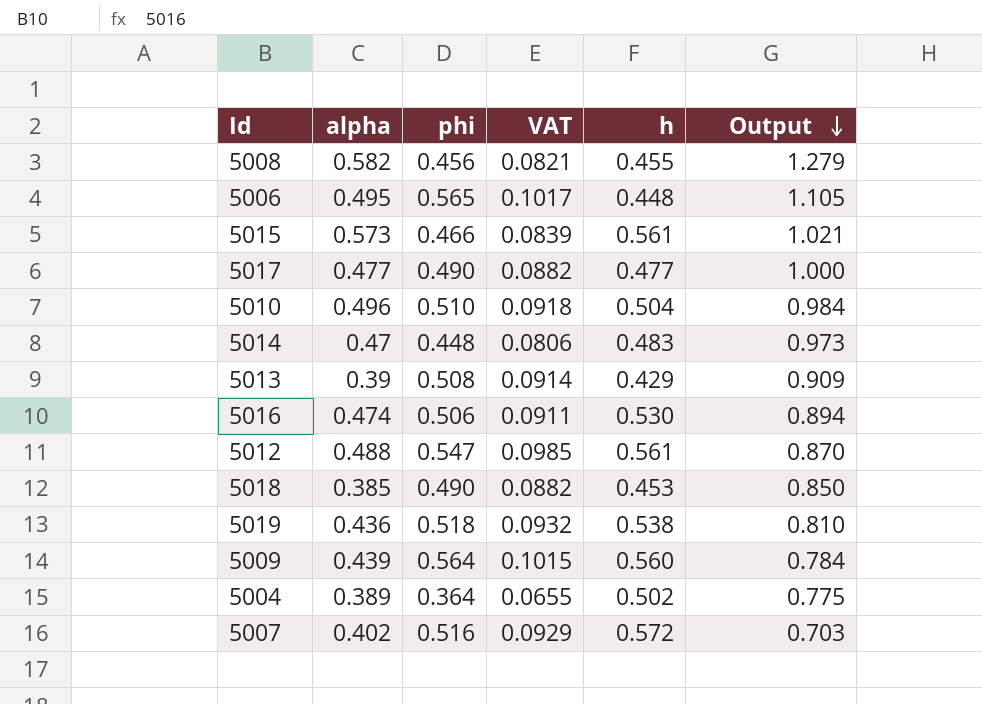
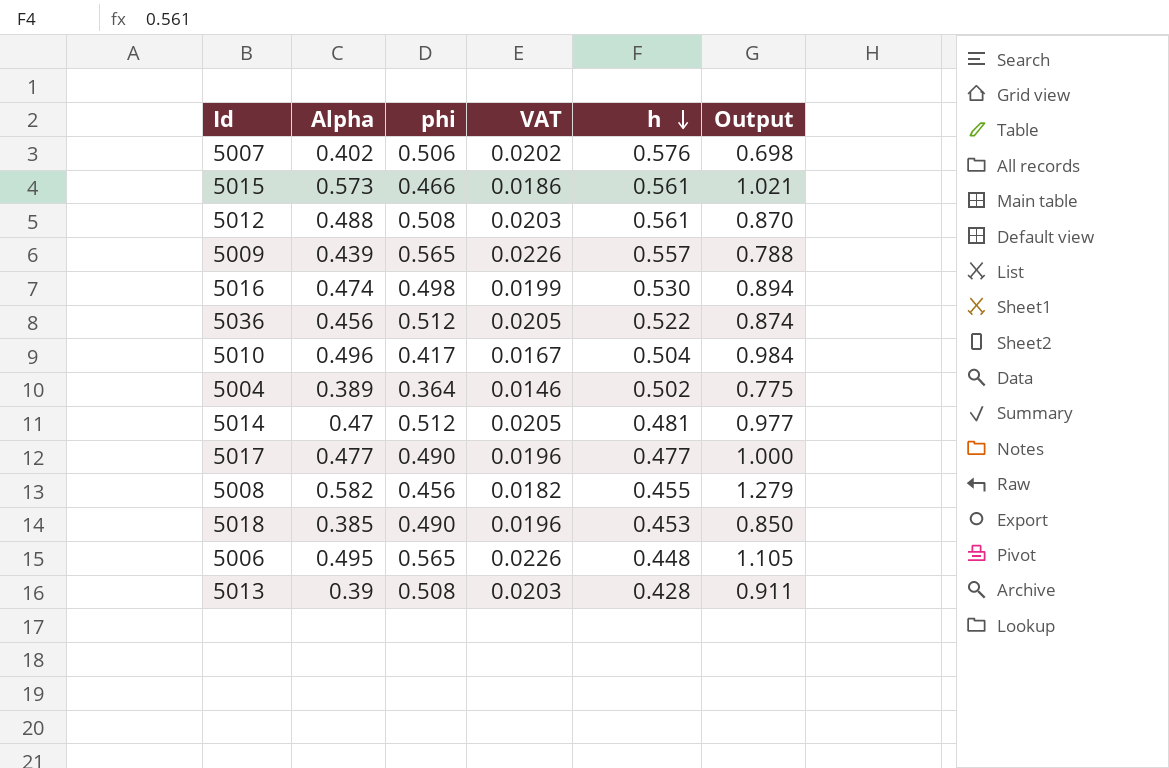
row order: Output descending -> h descending
column name: alpha -> Alpha
column VAT | formula: [phi] * 0.18 -> [phi] * 0.04
row 5019: 0.436 | 0.518 | 0.0932 | 0.538 | 0.810 -> none
5007 | phi: 0.516 -> 0.506
5007 | h: 0.572 -> 0.576
5007 | Output: 0.703 -> 0.698
5012 | phi: 0.547 -> 0.508
5009 | phi: 0.564 -> 0.565
5009 | h: 0.560 -> 0.557
5009 | Output: 0.784 -> 0.788
5016 | phi: 0.506 -> 0.498
row 5036: none -> 0.456 | 0.512 | 0.0205 | 0.522 | 0.874
5010 | phi: 0.510 -> 0.417
5014 | phi: 0.448 -> 0.512
5014 | h: 0.483 -> 0.481
5014 | Output: 0.973 -> 0.977
5013 | h: 0.429 -> 0.428
5013 | Output: 0.909 -> 0.911

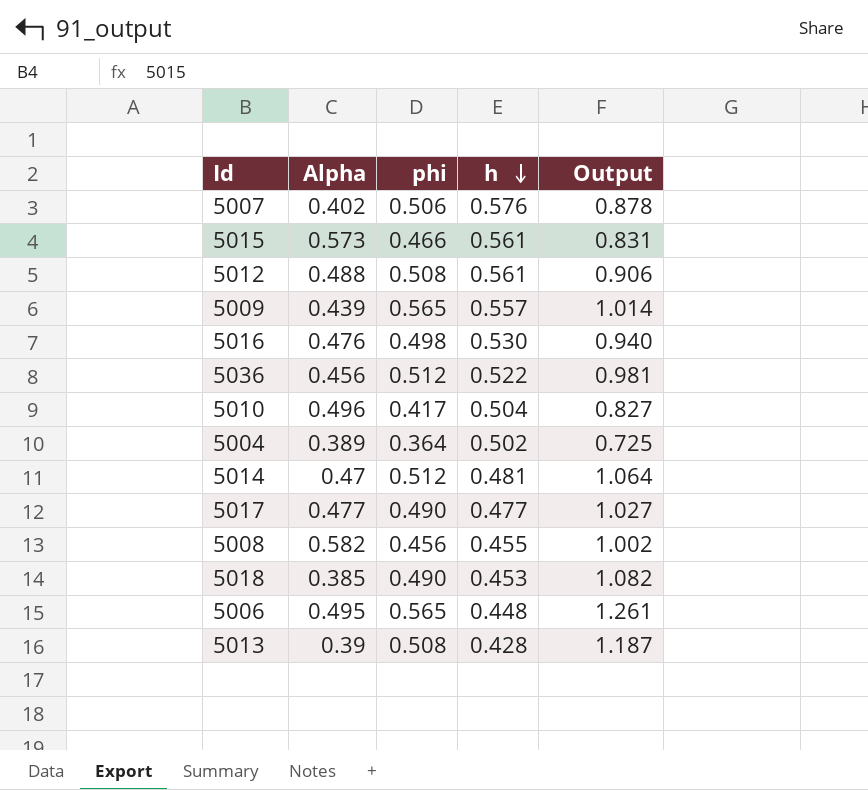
column VAT | formula: [phi] * 0.04 -> none
column Output | formula: [Alpha] / [h] -> [phi] / [h]
5016 | Alpha: 0.474 -> 0.476

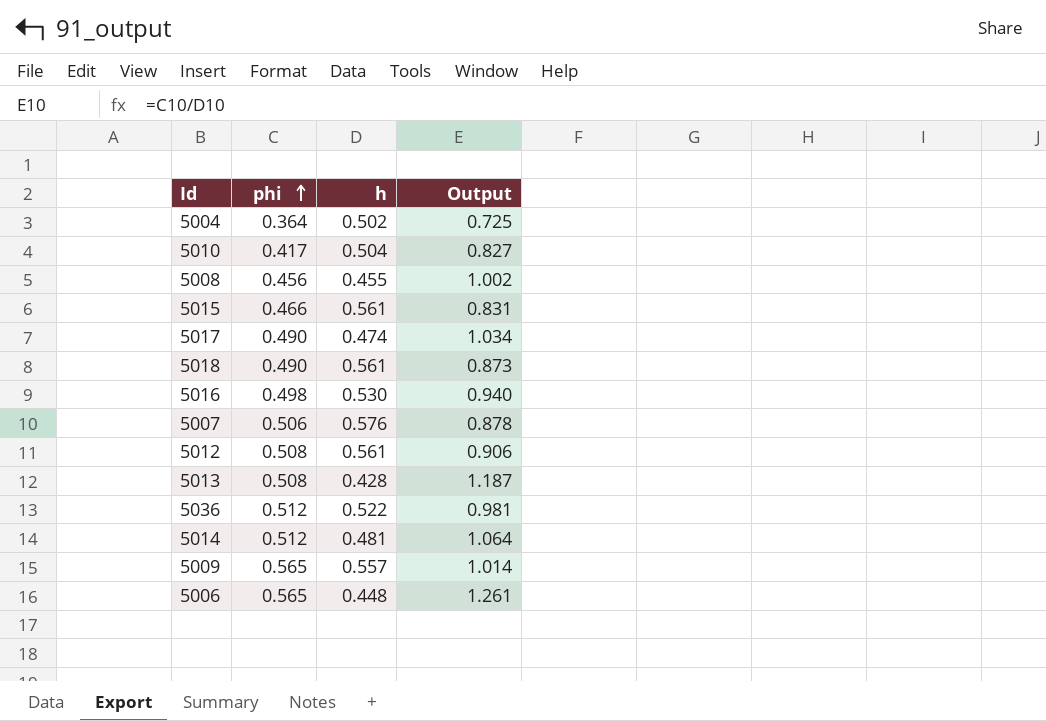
row order: h descending -> phi ascending
column Alpha | position: 2 -> none
5017 | h: 0.477 -> 0.474
5017 | Output: 1.027 -> 1.034
5018 | h: 0.453 -> 0.561
5018 | Output: 1.082 -> 0.873

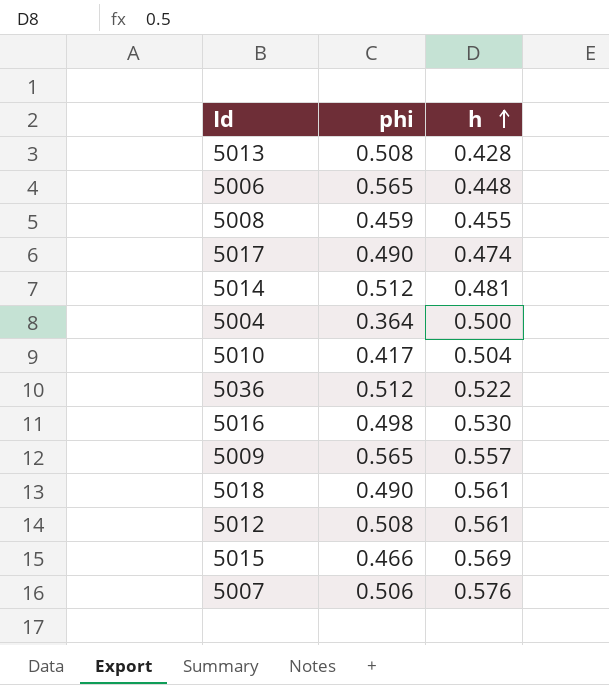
row order: phi ascending -> h ascending
column Output | formula: [phi] / [h] -> none
5008 | phi: 0.456 -> 0.459
5004 | h: 0.502 -> 0.500
5015 | h: 0.561 -> 0.569

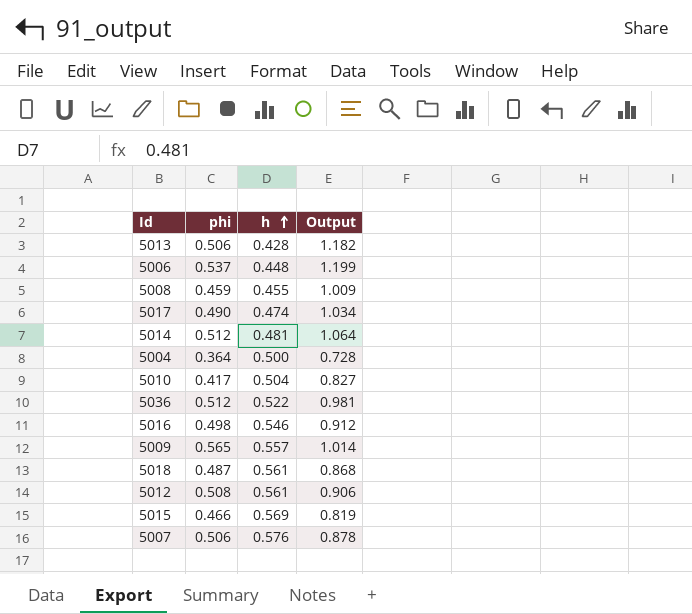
column Output | formula: none -> [phi] / [h]
5013 | phi: 0.508 -> 0.506
5006 | phi: 0.565 -> 0.537
5016 | h: 0.530 -> 0.546
5018 | phi: 0.490 -> 0.487

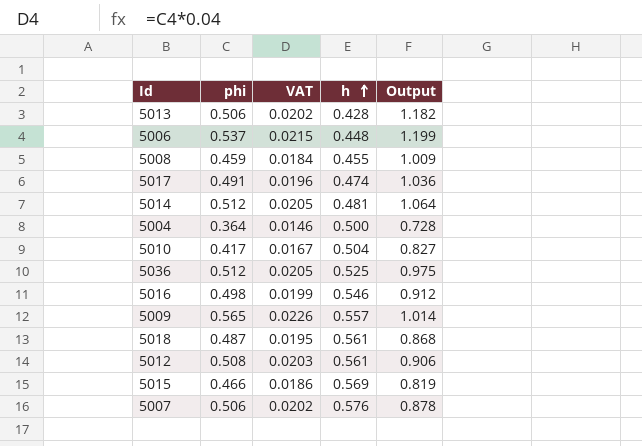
column VAT | formula: none -> [phi] * 0.04
5017 | phi: 0.490 -> 0.491
5017 | Output: 1.034 -> 1.036
5036 | h: 0.522 -> 0.525
5036 | Output: 0.981 -> 0.975

